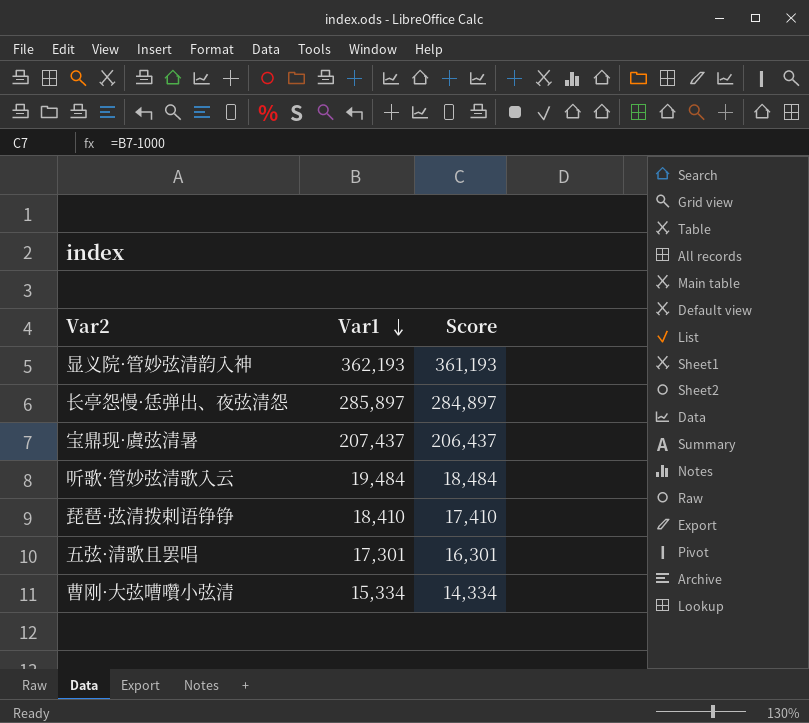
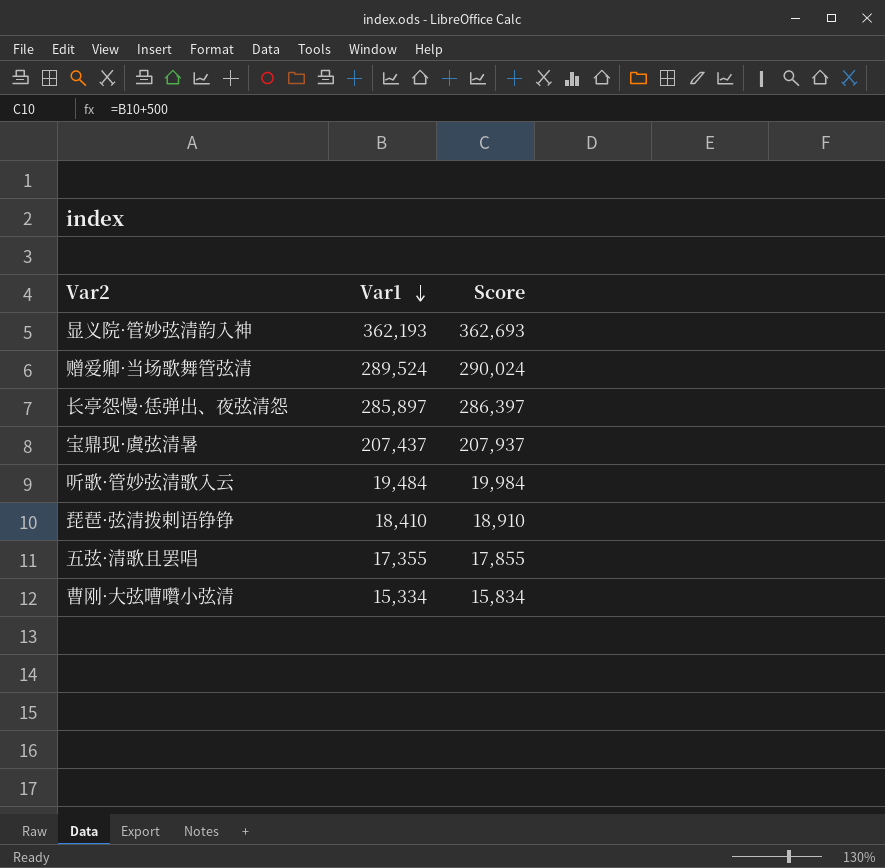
column Score | formula: [Var1] - 1000 -> [Var1] + 500
row 赠爱卿·当场歌舞管弦清: none -> 289,524 | 290,024
五弦·清歌且罢唱 | Var1: 17,301 -> 17,355

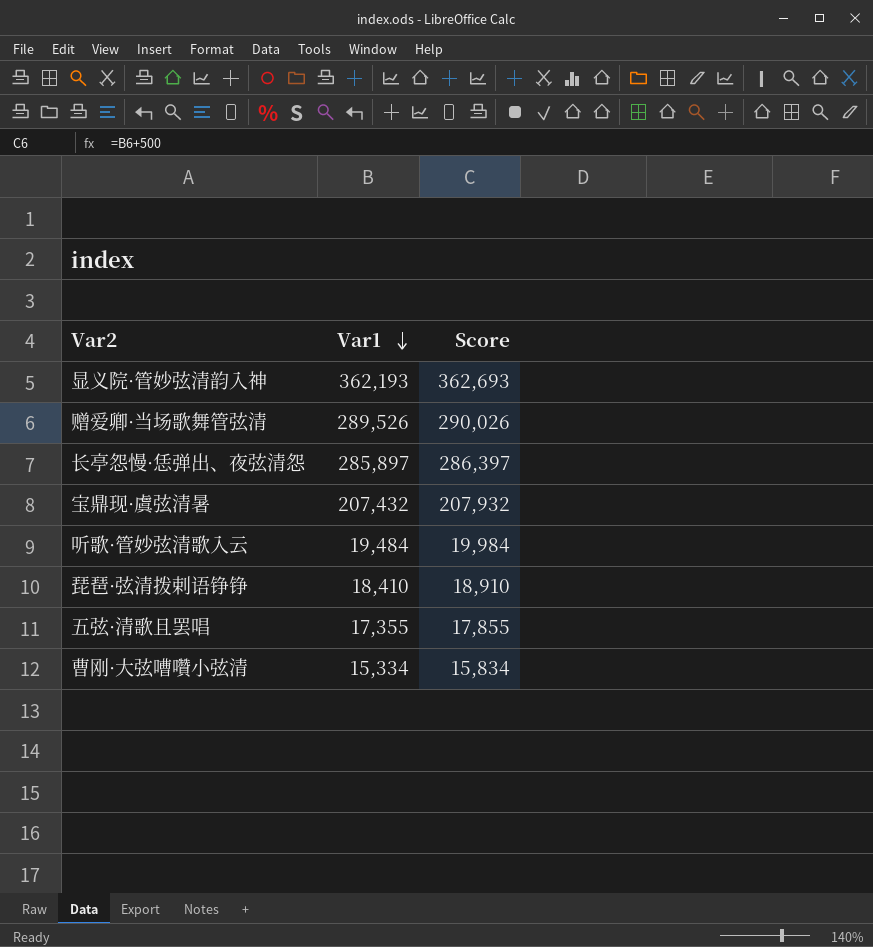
赠爱卿·当场歌舞管弦清 | Var1: 289,524 -> 289,526
赠爱卿·当场歌舞管弦清 | Score: 290,024 -> 290,026
宝鼎现·虞弦清暑 | Var1: 207,437 -> 207,432
宝鼎现·虞弦清暑 | Score: 207,937 -> 207,932

